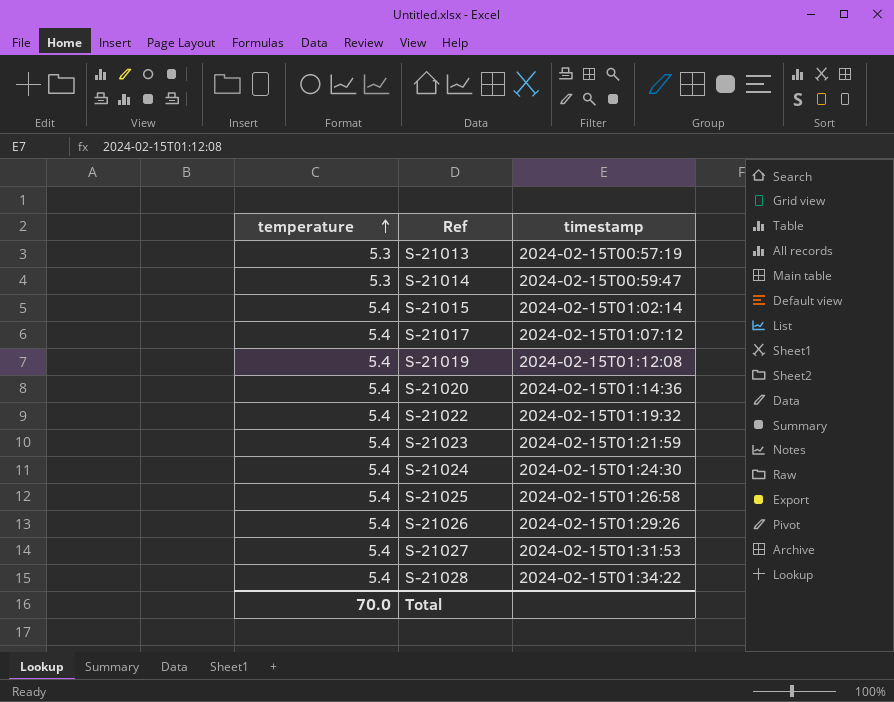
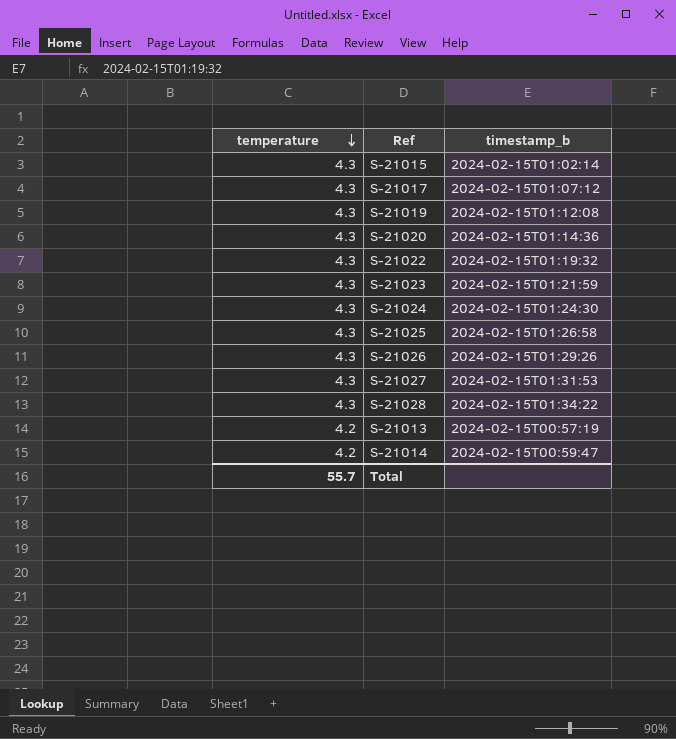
row order: temperature ascending -> temperature descending
column name: timestamp -> timestamp_b
S-21015 | temperature: 5.4 -> 4.3
S-21017 | temperature: 5.4 -> 4.3
S-21019 | temperature: 5.4 -> 4.3
S-21020 | temperature: 5.4 -> 4.3
S-21022 | temperature: 5.4 -> 4.3
S-21023 | temperature: 5.4 -> 4.3
S-21024 | temperature: 5.4 -> 4.3
S-21025 | temperature: 5.4 -> 4.3
S-21026 | temperature: 5.4 -> 4.3
S-21027 | temperature: 5.4 -> 4.3
S-21028 | temperature: 5.4 -> 4.3
S-21013 | temperature: 5.3 -> 4.2
S-21014 | temperature: 5.3 -> 4.2
Total | temperature: 70.0 -> 55.7

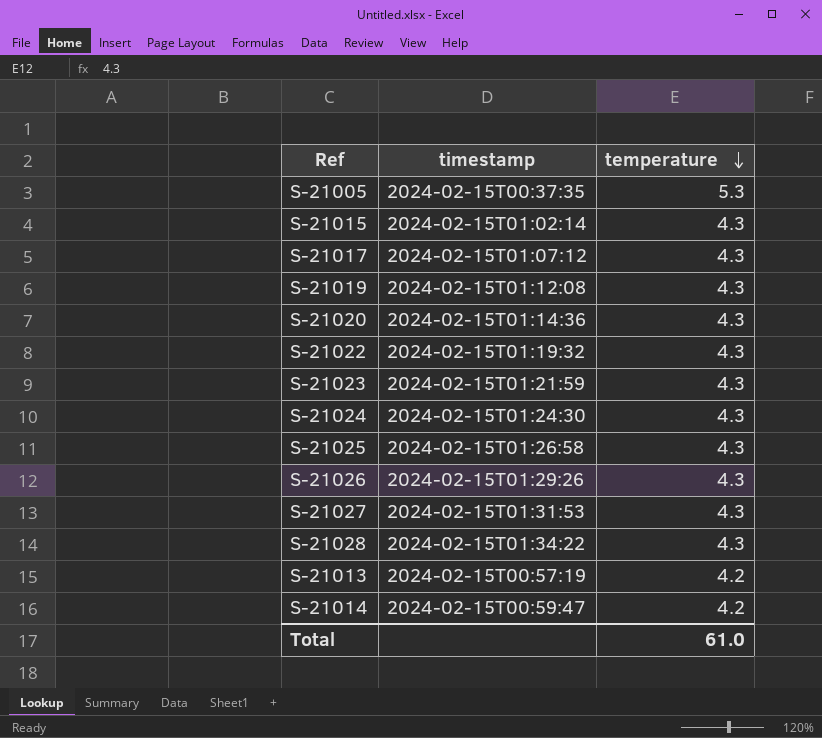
column name: timestamp_b -> timestamp
column temperature | position: 1 -> 3
row S-21005: none -> 2024-02-15T00:37:35 | 5.3
Total | temperature: 55.7 -> 61.0

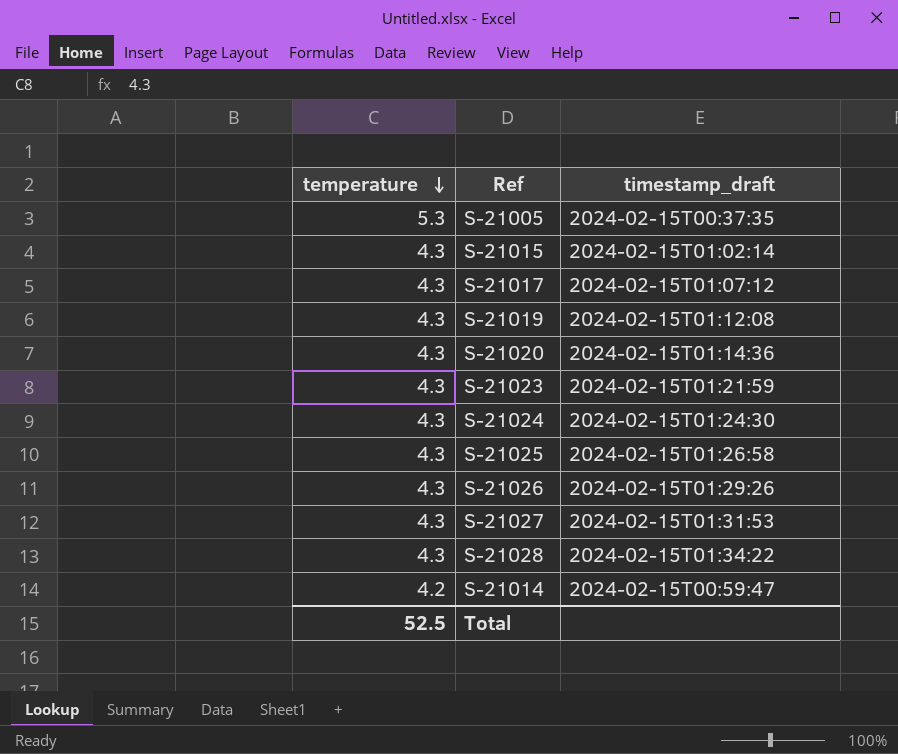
column temperature | position: 3 -> 1
column name: timestamp -> timestamp_draft
row S-21022: 2024-02-15T01:19:32 | 4.3 -> none
row S-21013: 2024-02-15T00:57:19 | 4.2 -> none
Total | temperature: 61.0 -> 52.5

